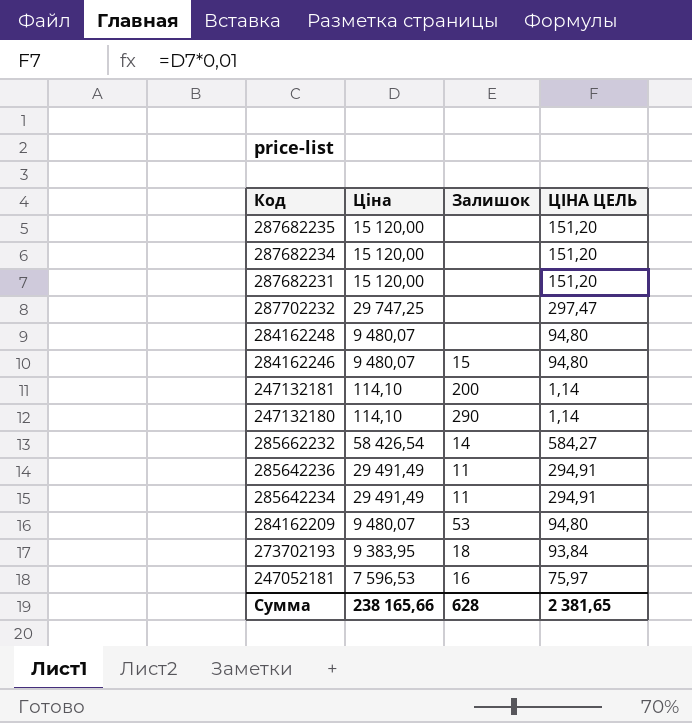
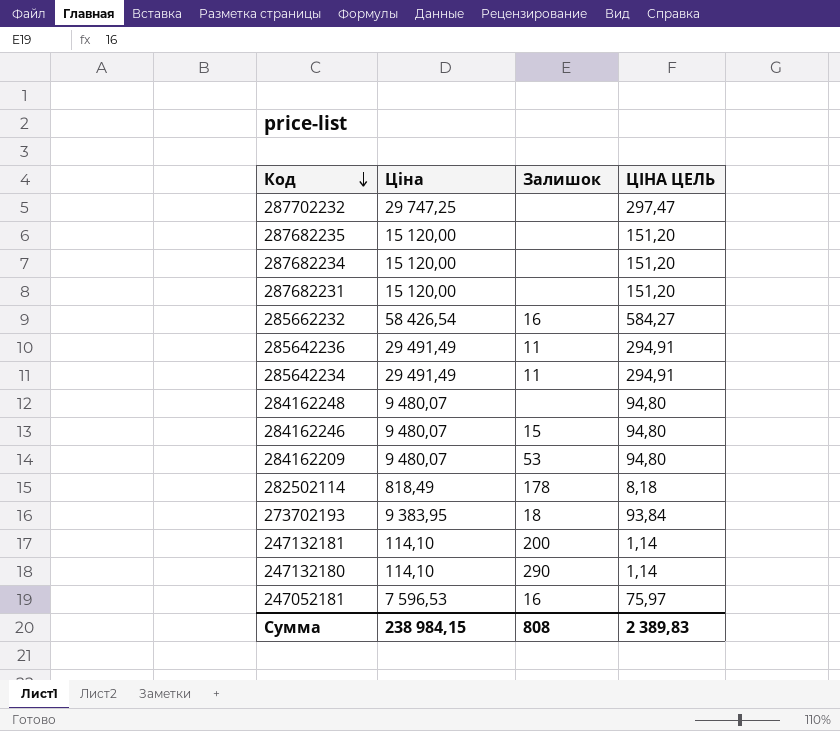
row order: none -> Код descending
285662232 | Залишок: 14 -> 16
row 282502114: none -> 818,49 | 178 | 8,18
Сумма | Ціна: 238 165,66 -> 238 984,15
Сумма | Залишок: 628 -> 808
Сумма | ЦІНА ЦЕЛЬ: 2 381,65 -> 2 389,83

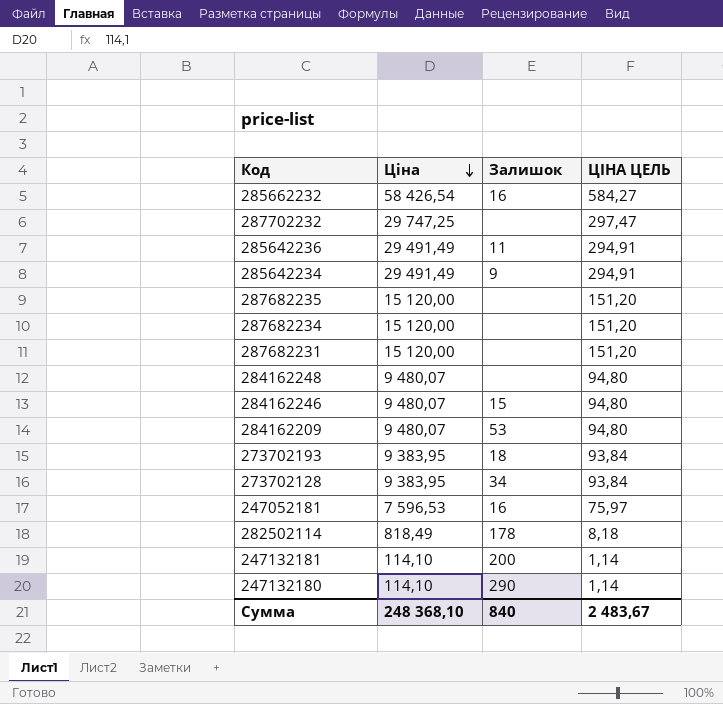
row order: Код descending -> Ціна descending
285642234 | Залишок: 11 -> 9
row 273702128: none -> 9 383,95 | 34 | 93,84
Сумма | Ціна: 238 984,15 -> 248 368,10
Сумма | Залишок: 808 -> 840
Сумма | ЦІНА ЦЕЛЬ: 2 389,83 -> 2 483,67

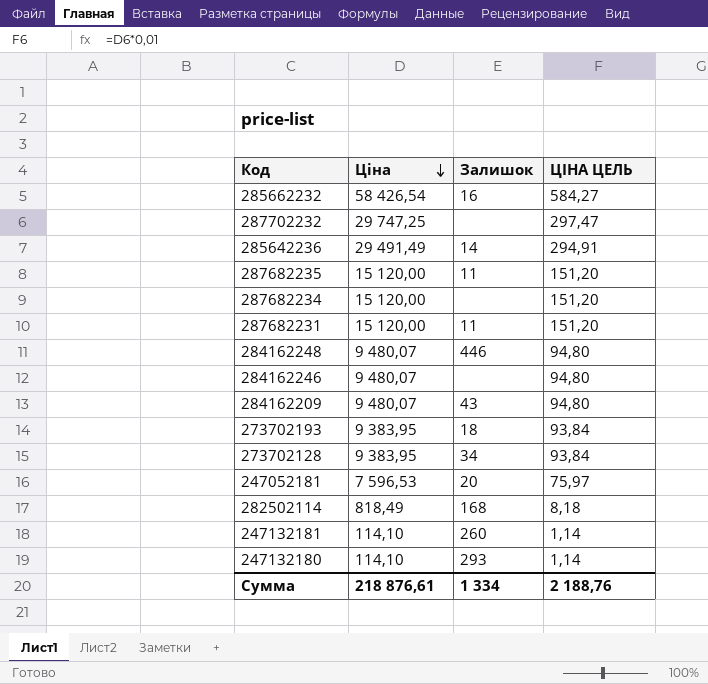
row 285642234: 29 491,49 | 9 | 294,91 -> none
285642236 | Залишок: 11 -> 14
287682235 | Залишок: none -> 11
287682231 | Залишок: none -> 11
284162248 | Залишок: none -> 446
284162246 | Залишок: 15 -> none
284162209 | Залишок: 53 -> 43
247052181 | Залишок: 16 -> 20
282502114 | Залишок: 178 -> 168
247132181 | Залишок: 200 -> 260
247132180 | Залишок: 290 -> 293
Сумма | Ціна: 248 368,10 -> 218 876,61
Сумма | Залишок: 840 -> 1 334
Сумма | ЦІНА ЦЕЛЬ: 2 483,67 -> 2 188,76

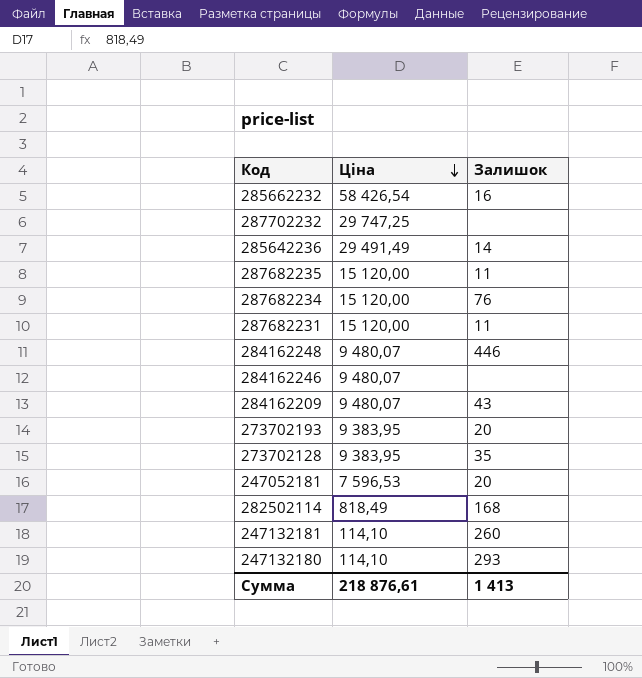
column ЦІНА ЦЕЛЬ | formula: [Ціна] * 0,01 -> none
287682234 | Залишок: none -> 76
273702193 | Залишок: 18 -> 20
273702128 | Залишок: 34 -> 35
Сумма | Залишок: 1 334 -> 1 413

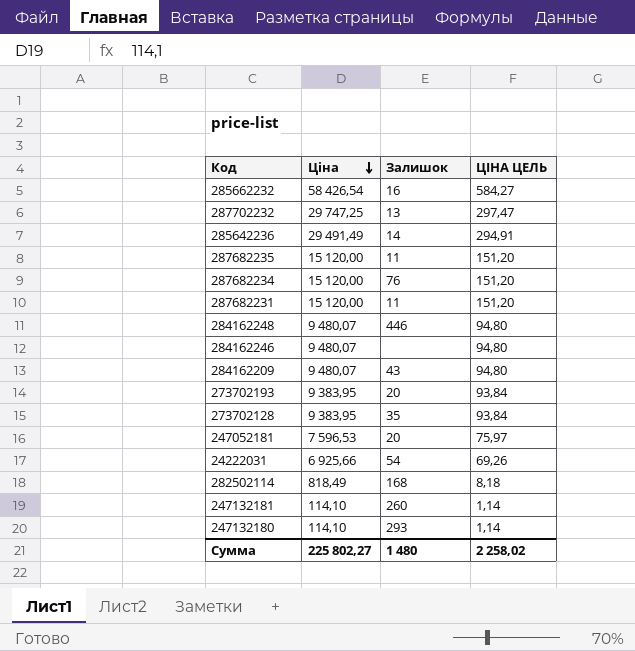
column ЦІНА ЦЕЛЬ | formula: none -> [Ціна] * 0,01
287702232 | Залишок: none -> 13
row 24222031: none -> 6 925,66 | 54 | 69,26
Сумма | Ціна: 218 876,61 -> 225 802,27
Сумма | Залишок: 1 413 -> 1 480

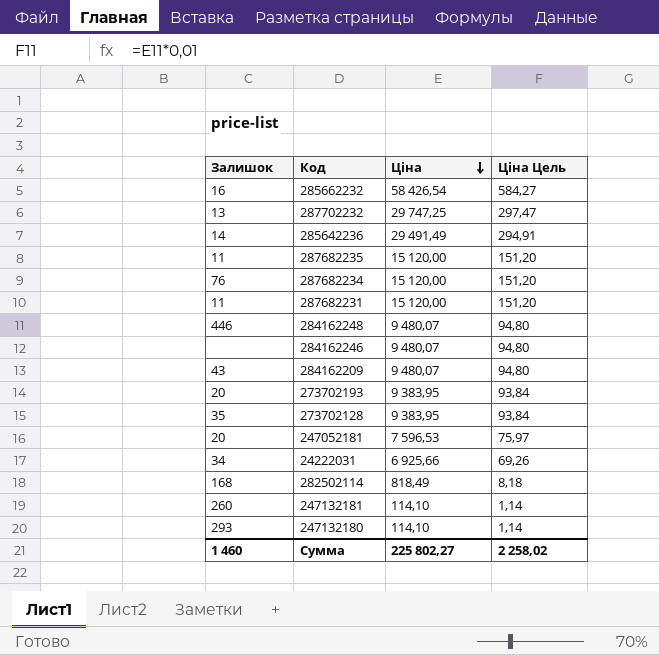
column Залишок | position: 3 -> 1
column name: ЦІНА ЦЕЛЬ -> Ціна Цель
24222031 | Залишок: 54 -> 34
Сумма | Залишок: 1 480 -> 1 460

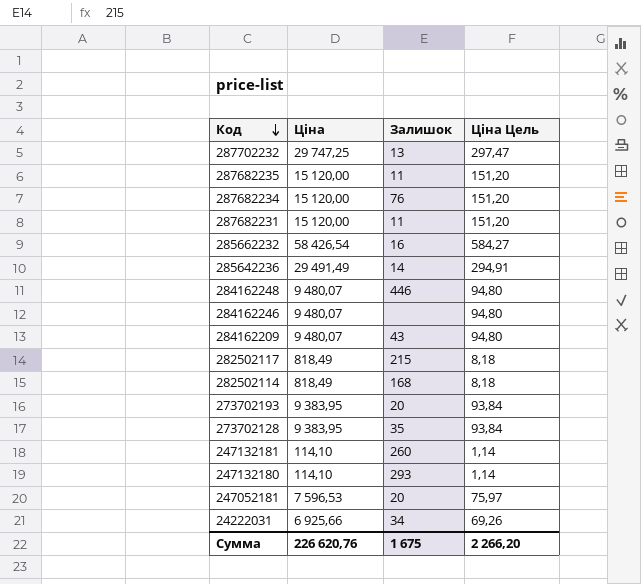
row order: Ціна descending -> Код descending
column Залишок | position: 1 -> 3
row 282502117: none -> 818,49 | 215 | 8,18
Сумма | Ціна: 225 802,27 -> 226 620,76
Сумма | Залишок: 1 460 -> 1 675
Сумма | Ціна Цель: 2 258,02 -> 2 266,20

